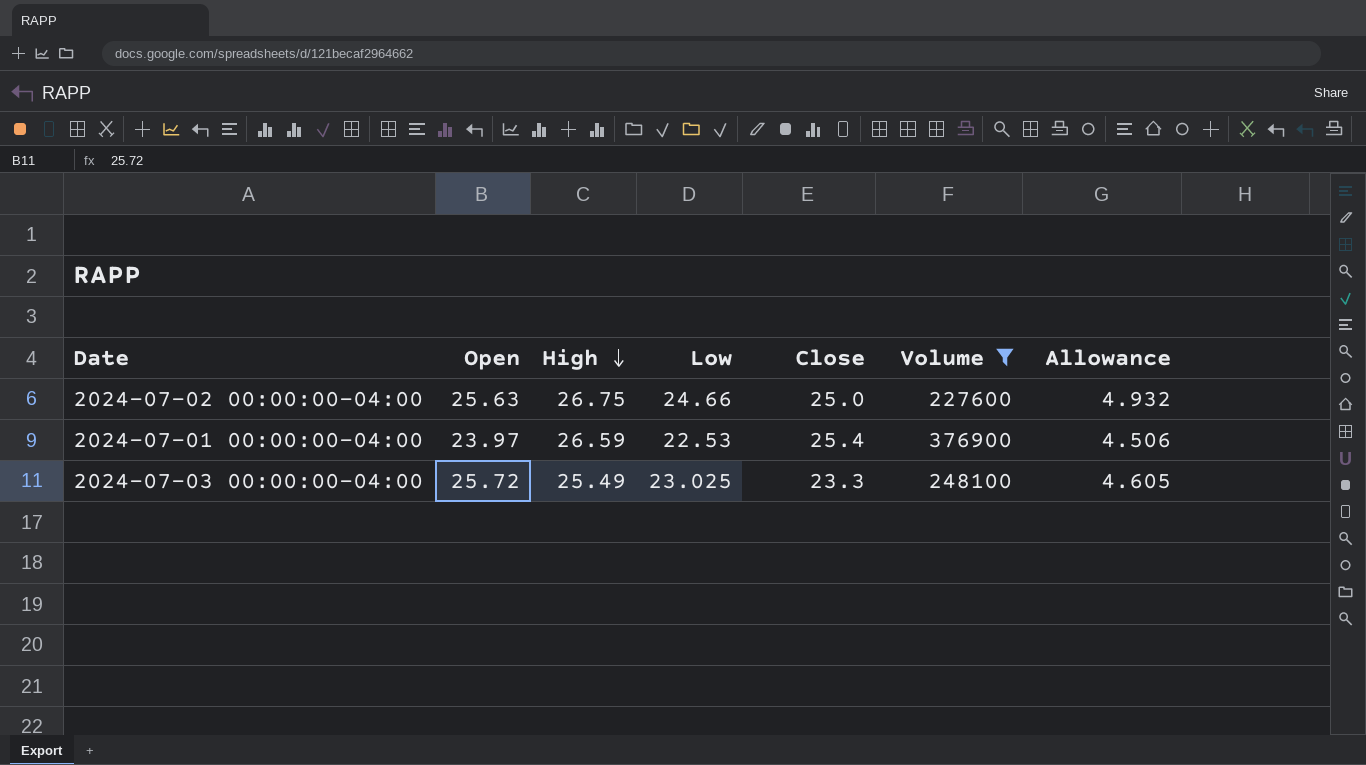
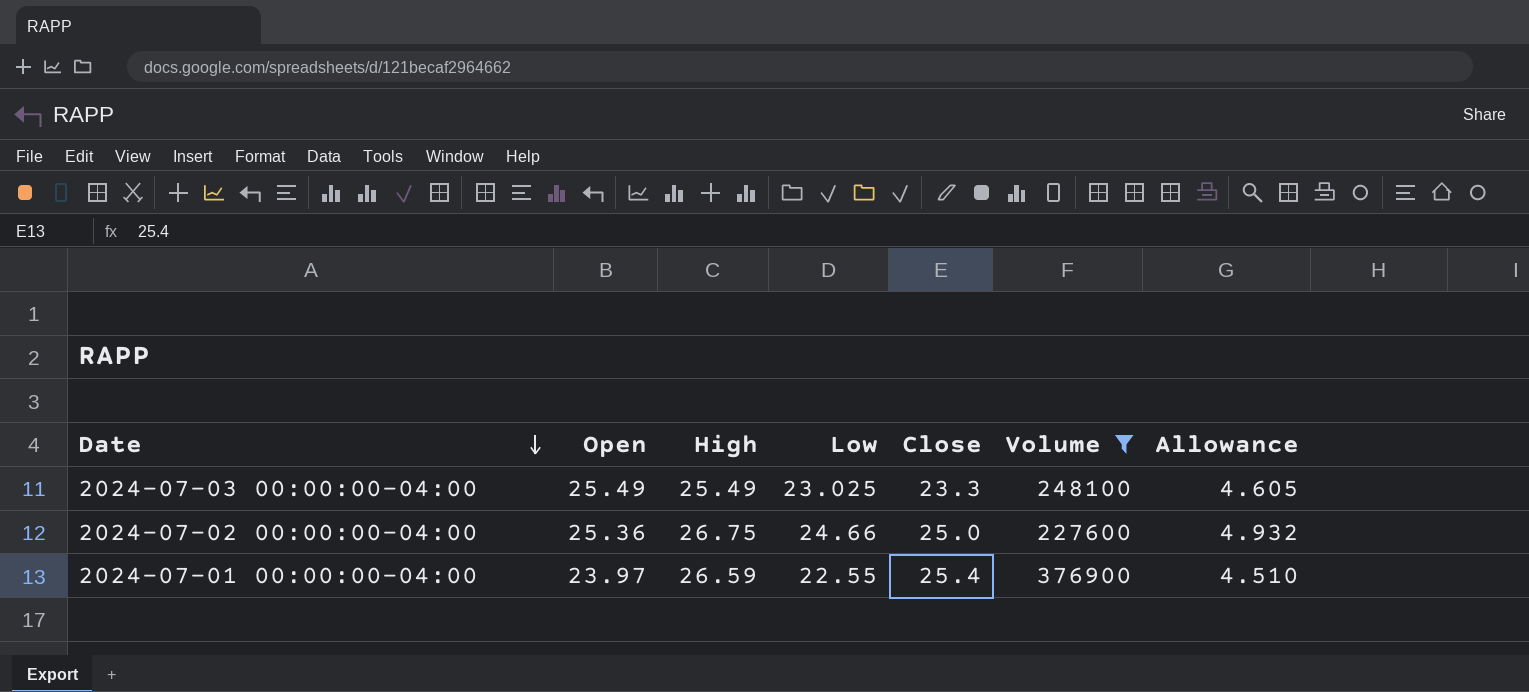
row order: High descending -> Date descending
2024-07-03 00:00:00-04:00 | Open: 25.72 -> 25.49
2024-07-02 00:00:00-04:00 | Open: 25.63 -> 25.36
2024-07-01 00:00:00-04:00 | Low: 22.53 -> 22.55
2024-07-01 00:00:00-04:00 | Allowance: 4.506 -> 4.510

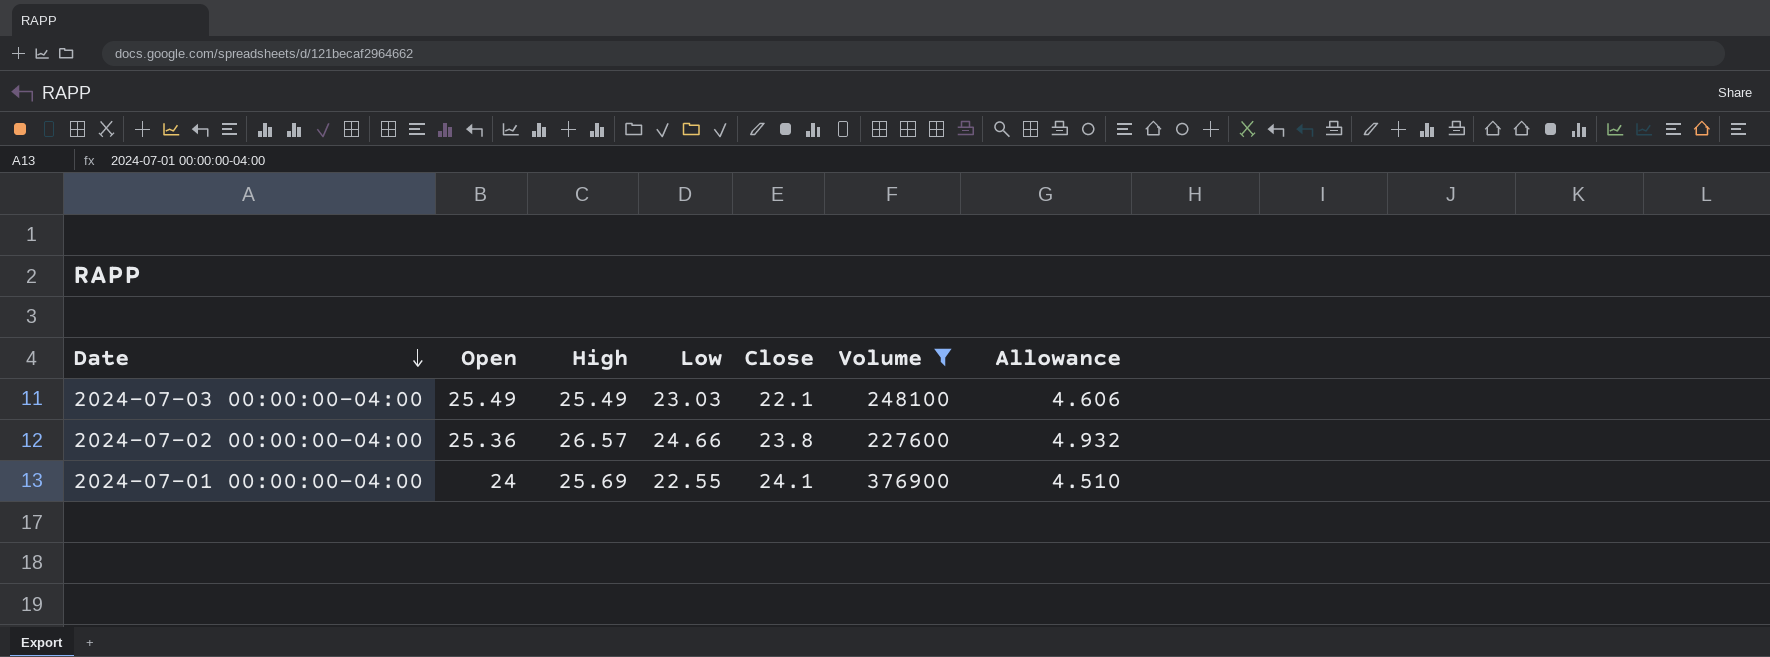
2024-07-03 00:00:00-04:00 | Low: 23.025 -> 23.03
2024-07-03 00:00:00-04:00 | Close: 23.3 -> 22.1
2024-07-03 00:00:00-04:00 | Allowance: 4.605 -> 4.606
2024-07-02 00:00:00-04:00 | High: 26.75 -> 26.57
2024-07-02 00:00:00-04:00 | Close: 25.0 -> 23.8
2024-07-01 00:00:00-04:00 | Open: 23.97 -> 24
2024-07-01 00:00:00-04:00 | High: 26.59 -> 25.69
2024-07-01 00:00:00-04:00 | Close: 25.4 -> 24.1

